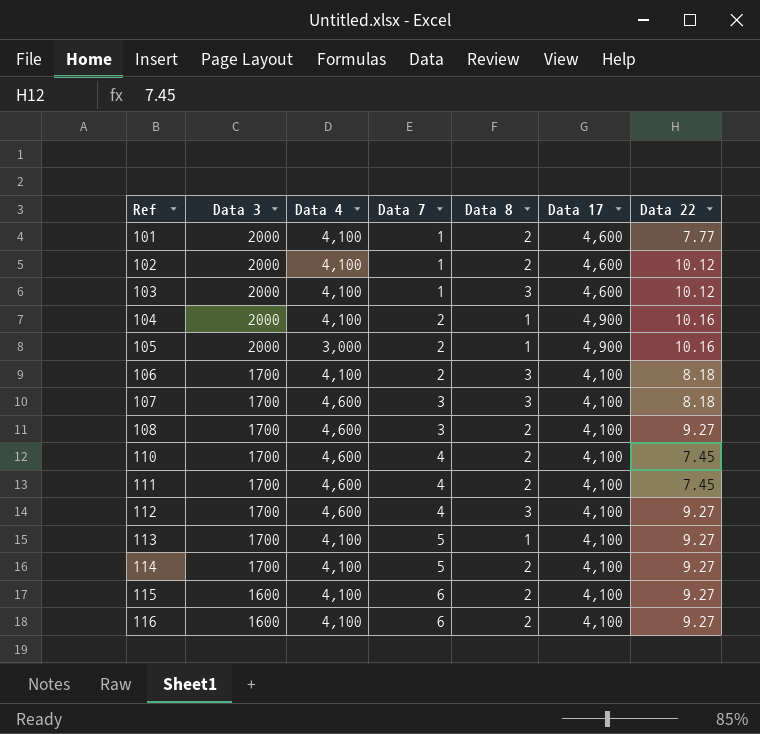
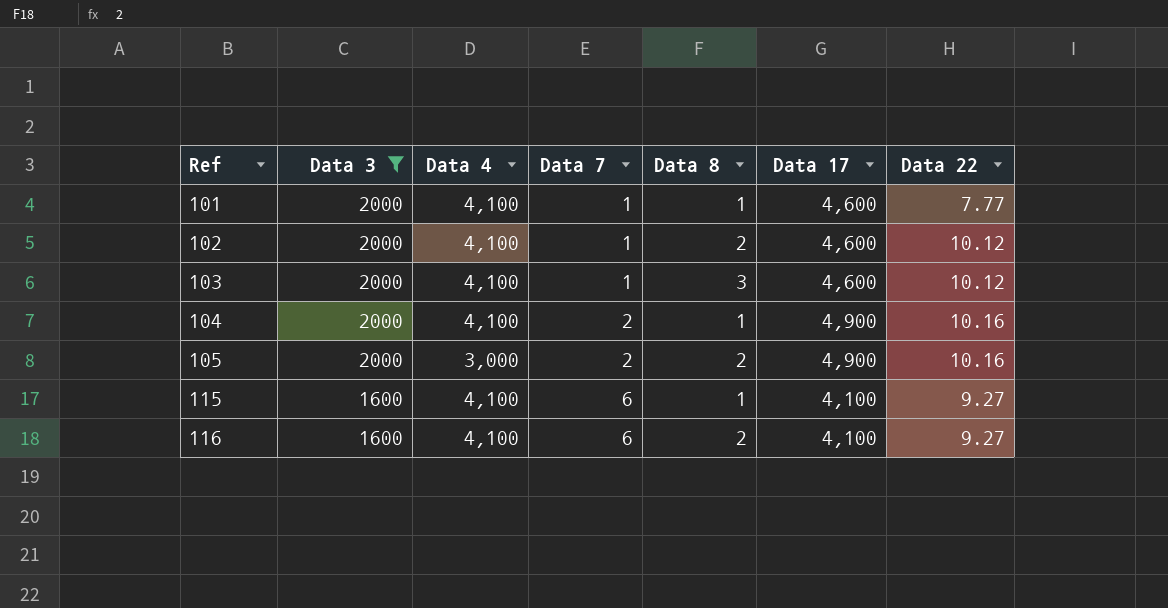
filter: none -> Data 3 != 1700
101 | Data 8: 2 -> 1
105 | Data 8: 1 -> 2
115 | Data 8: 2 -> 1

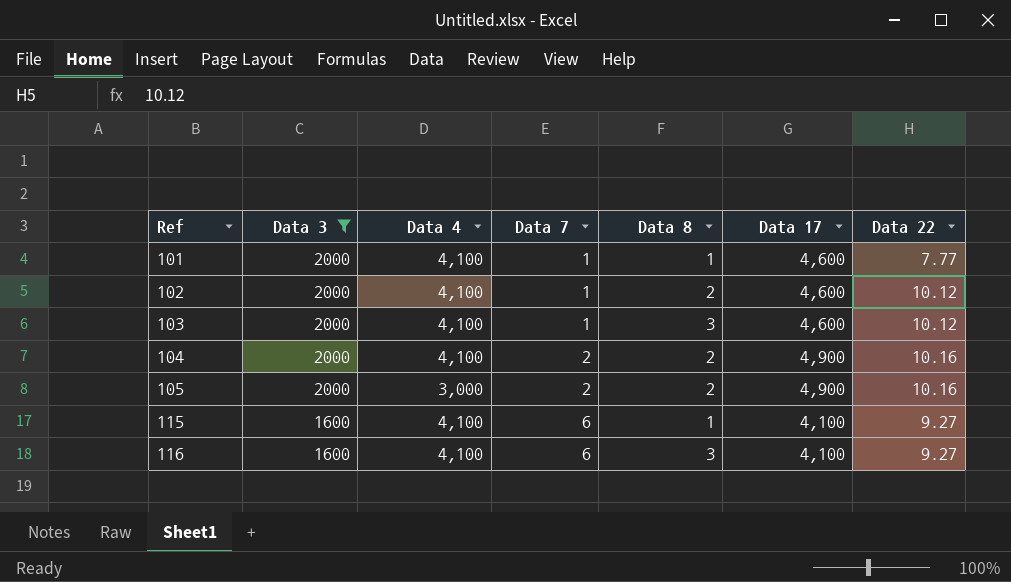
104 | Data 8: 1 -> 2
116 | Data 8: 2 -> 3

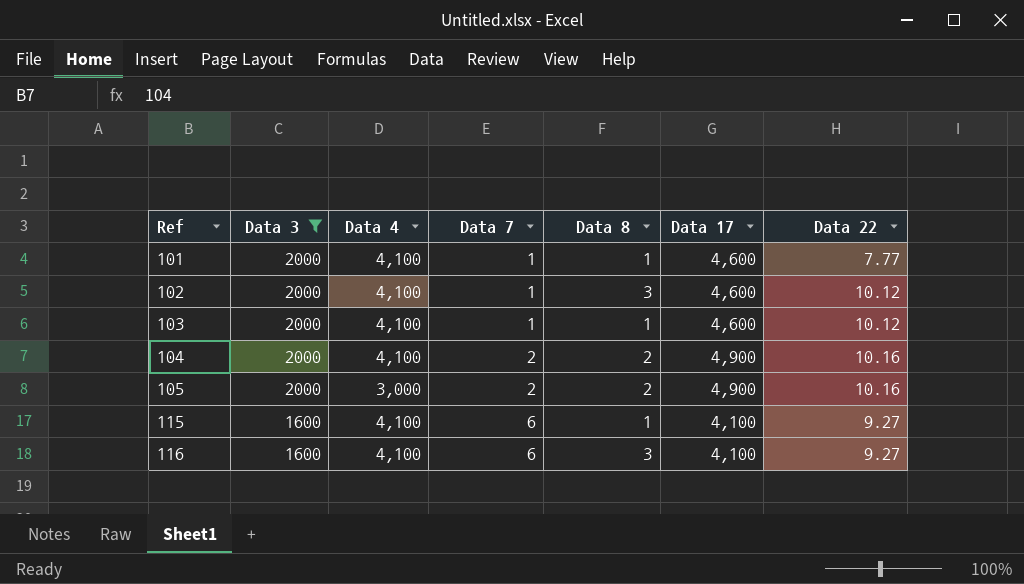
102 | Data 8: 2 -> 3
103 | Data 8: 3 -> 1

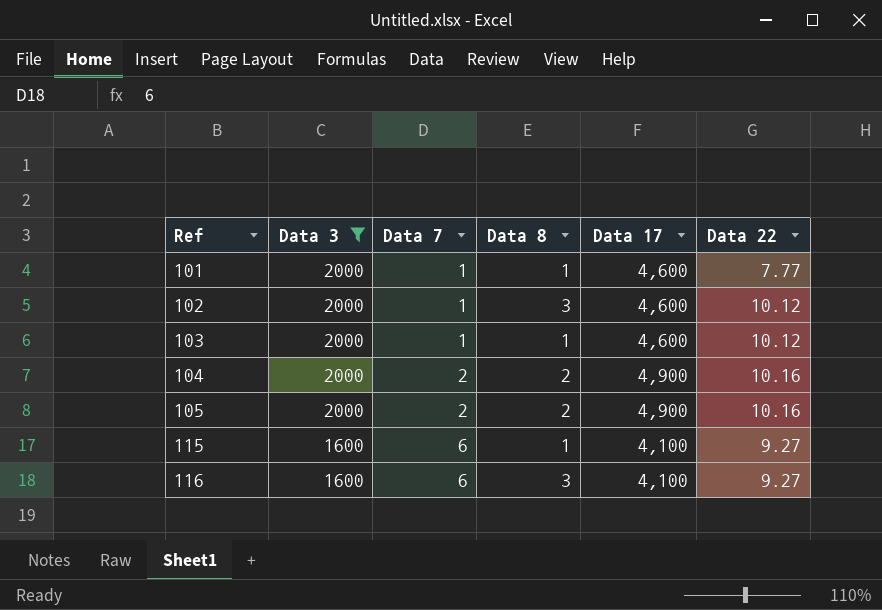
column Data 4 | position: 3 -> none

